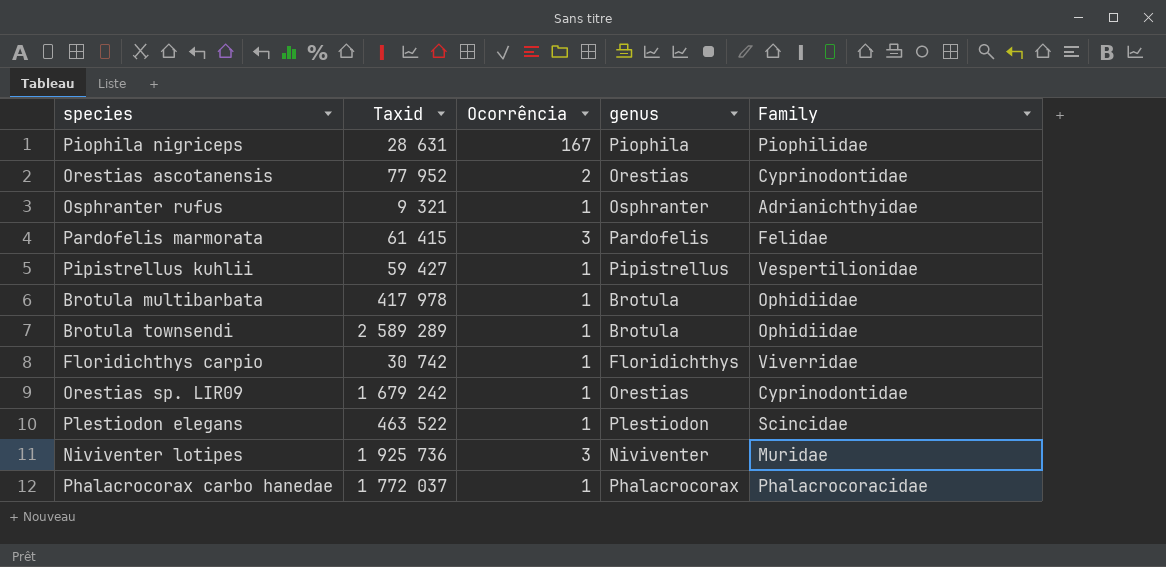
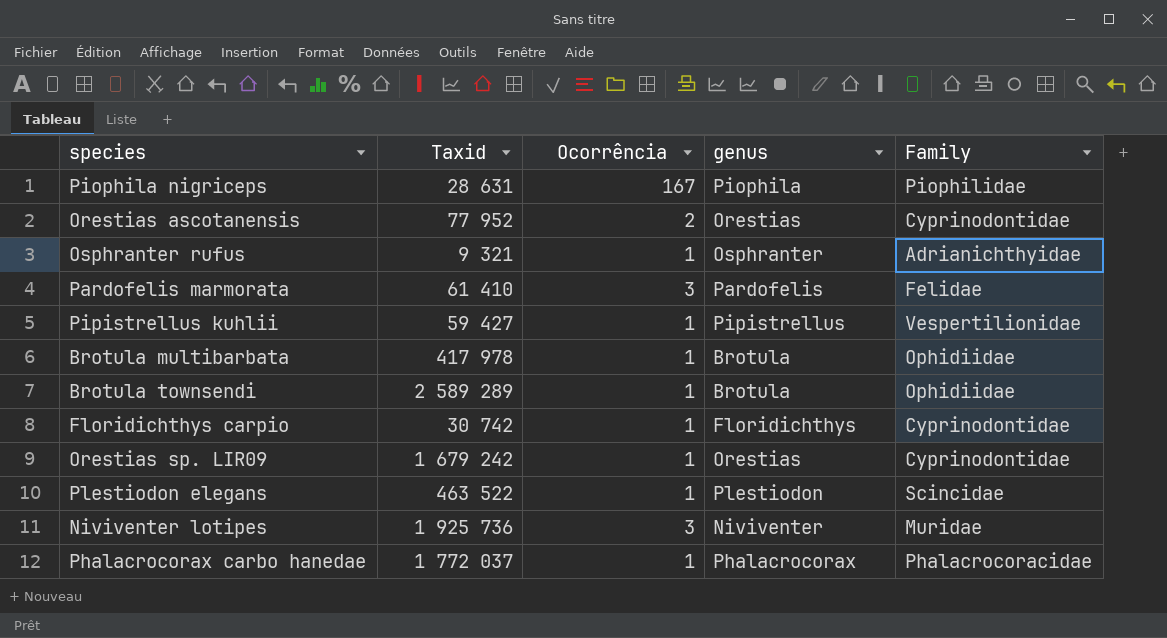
Pardofelis marmorata | Taxid: 61 415 -> 61 410
Floridichthys carpio | Family: Viverridae -> Cyprinodontidae

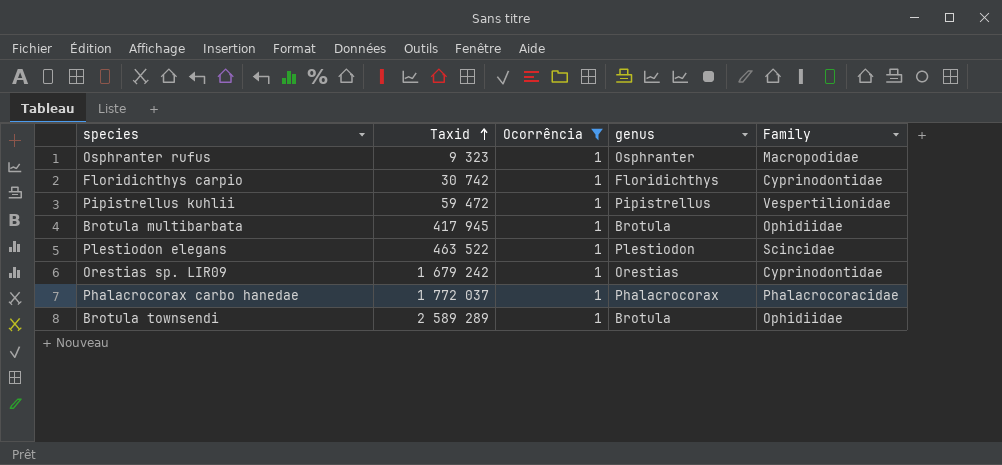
filter: none -> Ocorrência = 1
row order: none -> Taxid ascending
Osphranter rufus | Taxid: 9 321 -> 9 323
Osphranter rufus | Family: Adrianichthyidae -> Macropodidae
Pipistrellus kuhlii | Taxid: 59 427 -> 59 472
Brotula multibarbata | Taxid: 417 978 -> 417 945

